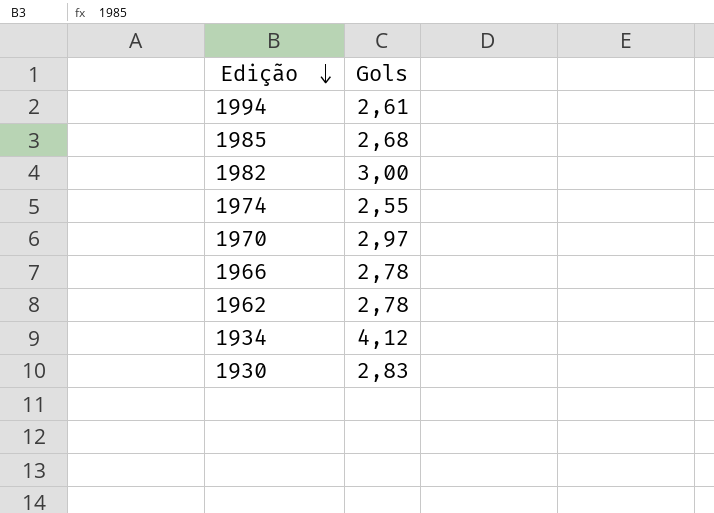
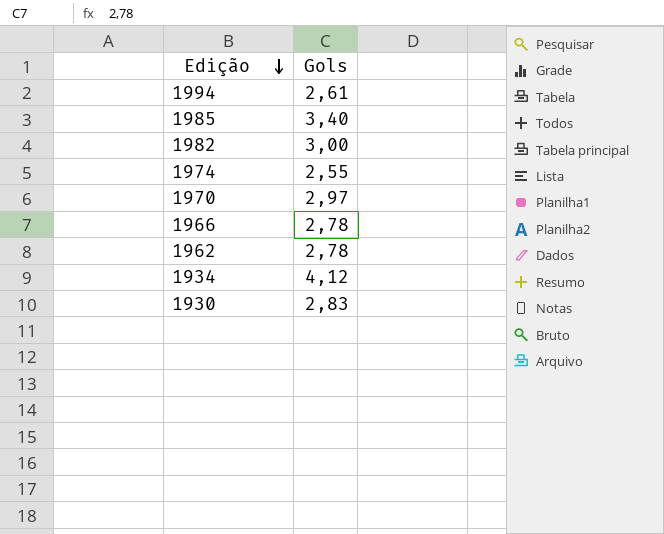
1985 | Gols: 2,68 -> 3,40

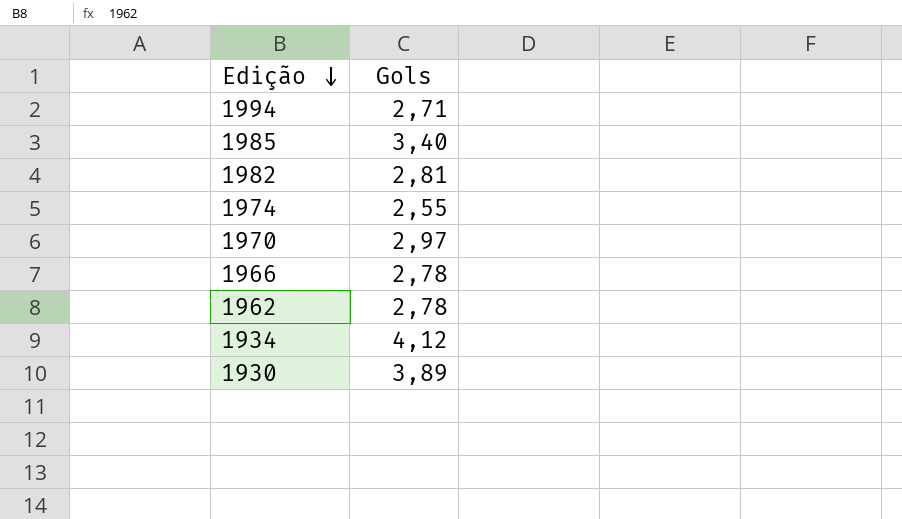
1994 | Gols: 2,61 -> 2,71
1982 | Gols: 3,00 -> 2,81
1930 | Gols: 2,83 -> 3,89

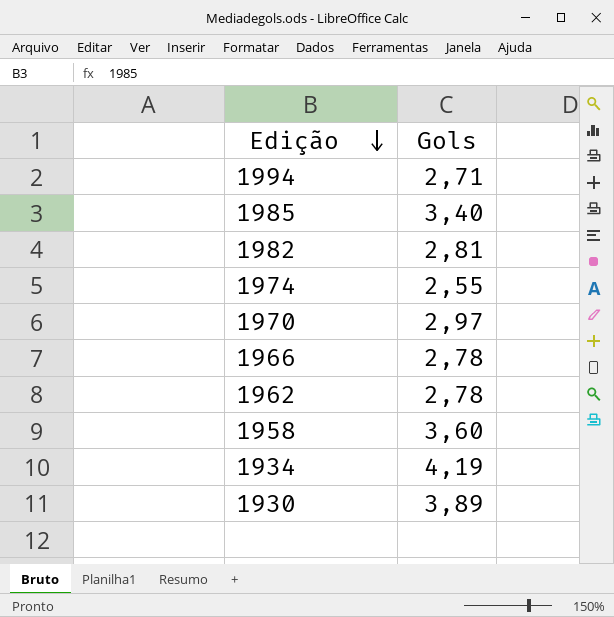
row 1958: none -> 3,60
1934 | Gols: 4,12 -> 4,19

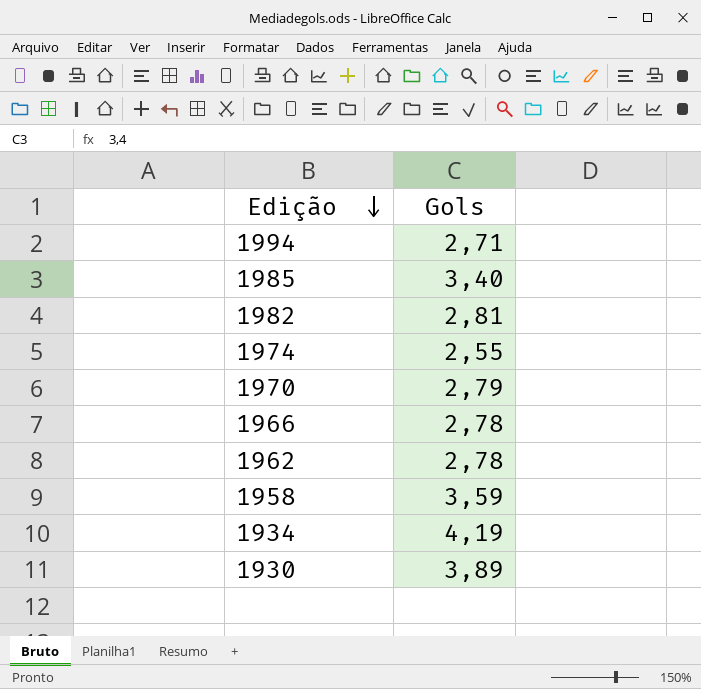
1970 | Gols: 2,97 -> 2,79
1958 | Gols: 3,60 -> 3,59

